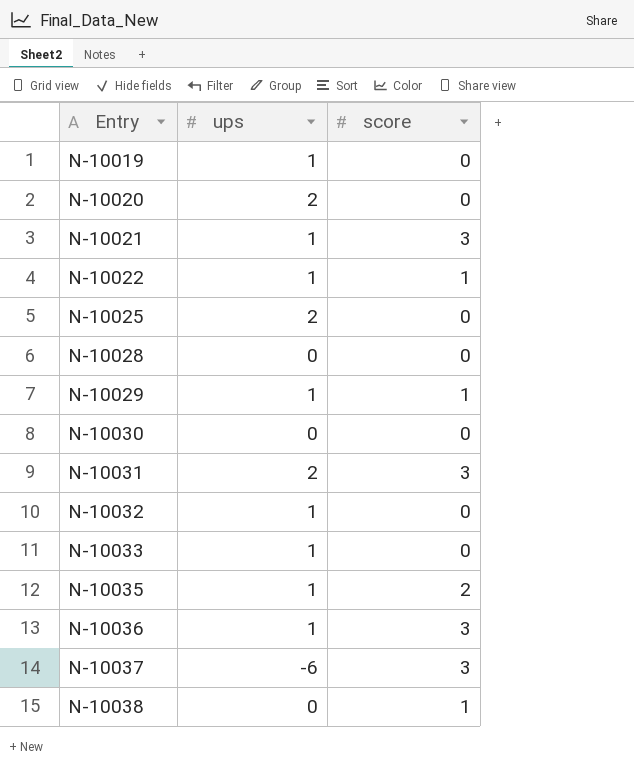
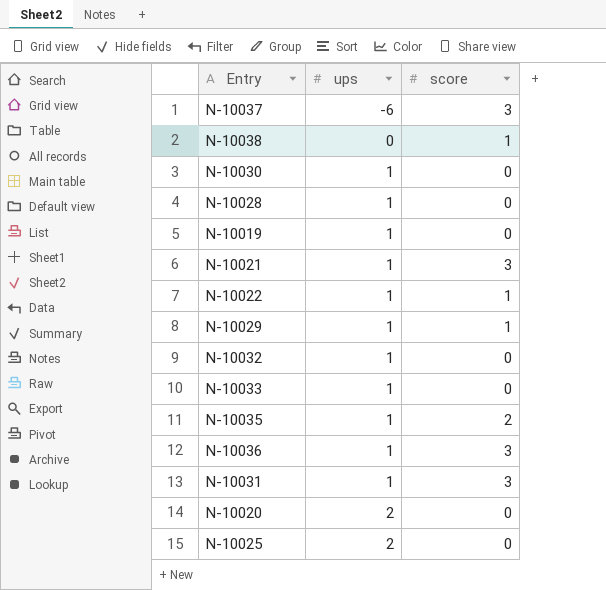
row order: Entry ascending -> ups ascending
N-10030 | ups: 0 -> 1
N-10028 | ups: 0 -> 1
N-10031 | ups: 2 -> 1

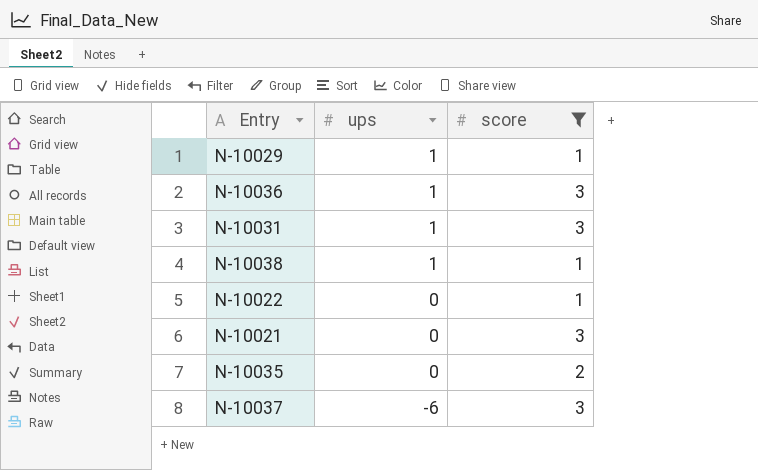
filter: none -> score != 0
row order: ups ascending -> ups descending
N-10038 | ups: 0 -> 1
N-10022 | ups: 1 -> 0
N-10021 | ups: 1 -> 0
N-10035 | ups: 1 -> 0

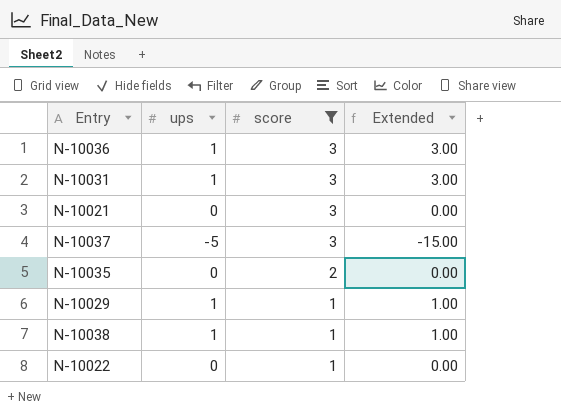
row order: ups descending -> score descending
column Extended | formula: none -> [ups] * [score]
N-10037 | ups: -6 -> -5

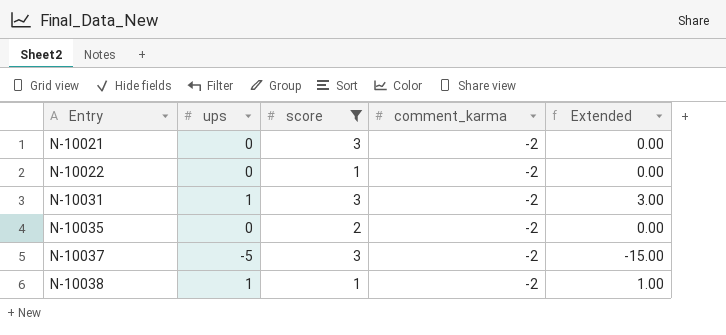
row order: score descending -> Entry ascending
column comment_karma | position: none -> 4
row N-10036: 1 | 3 | 3.00 -> none
row N-10029: 1 | 1 | 1.00 -> none

